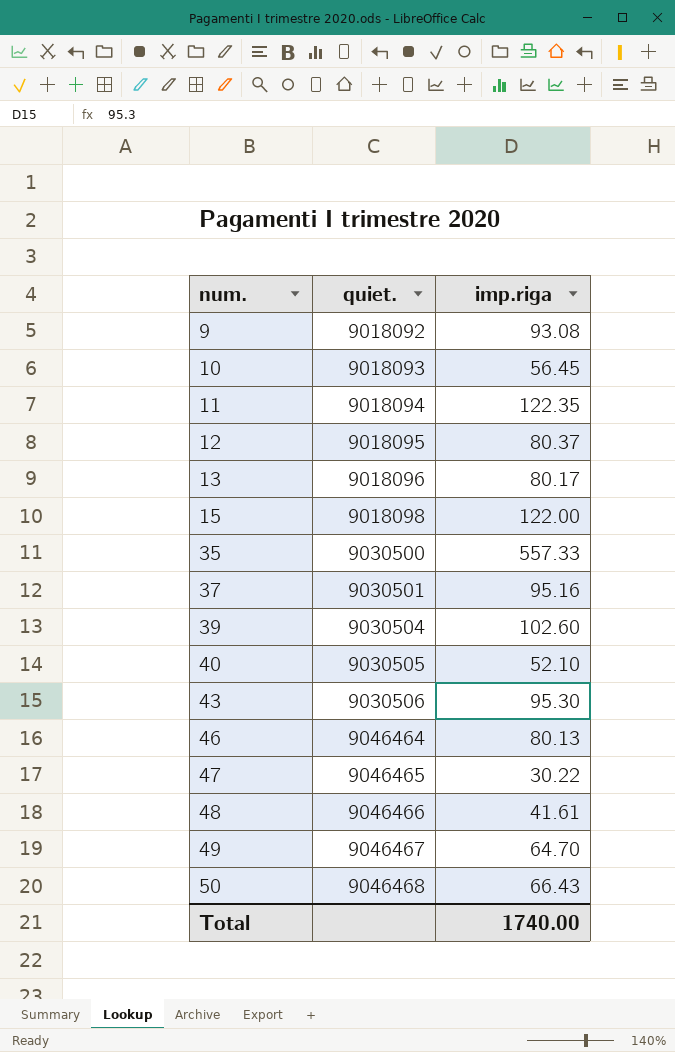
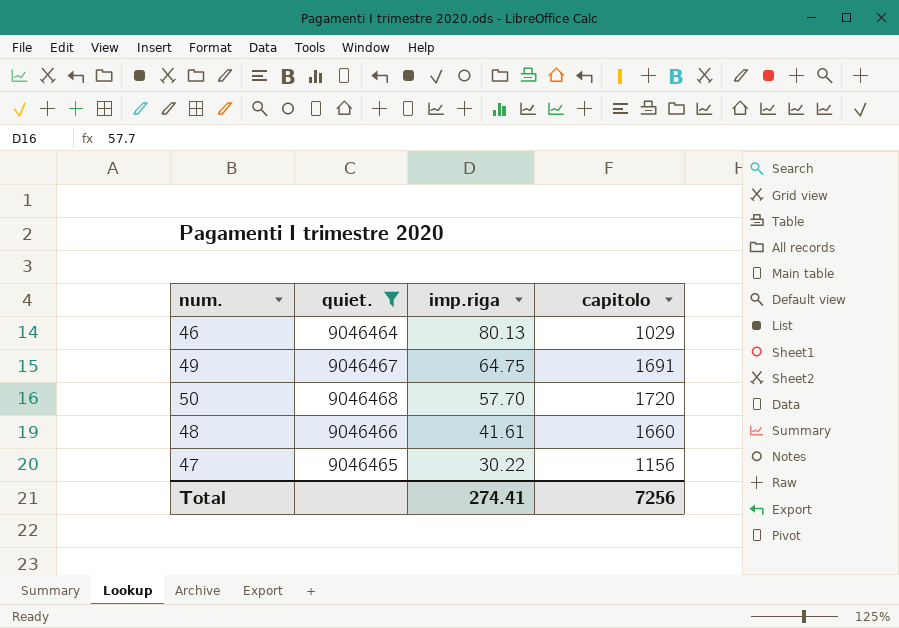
filter: none -> quiet. >= 9046464
row order: num. ascending -> imp.riga descending
column capitolo | position: none -> 4
49 | imp.riga: 64.70 -> 64.75
50 | imp.riga: 66.43 -> 57.70
Total | imp.riga: 1740.00 -> 274.41

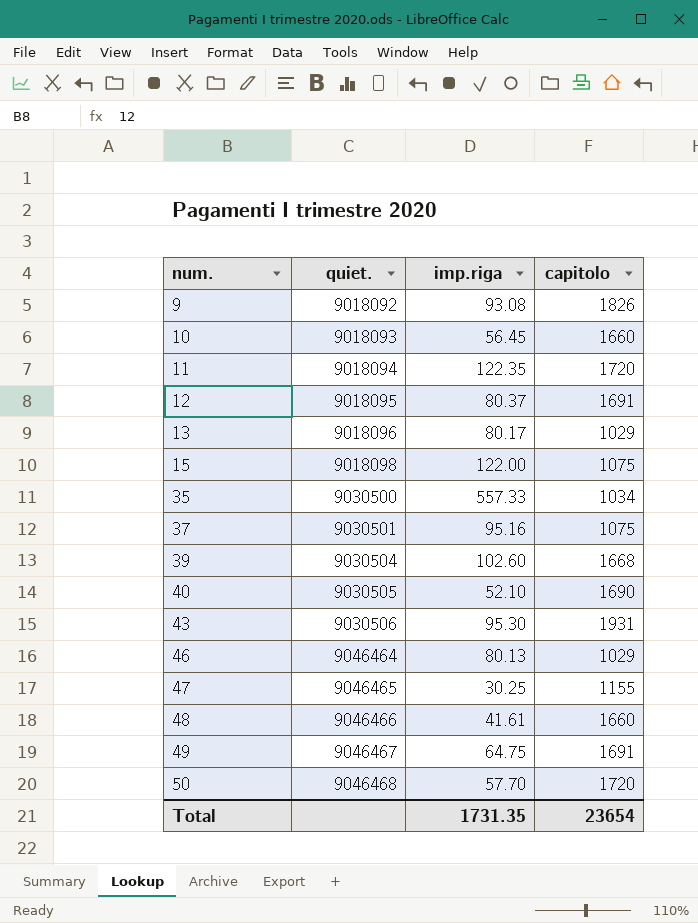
filter: quiet. >= 9046464 -> none
row order: imp.riga descending -> num. ascending
47 | imp.riga: 30.22 -> 30.25
47 | capitolo: 1156 -> 1155
Total | imp.riga: 274.41 -> 1731.35
Total | capitolo: 7256 -> 23654

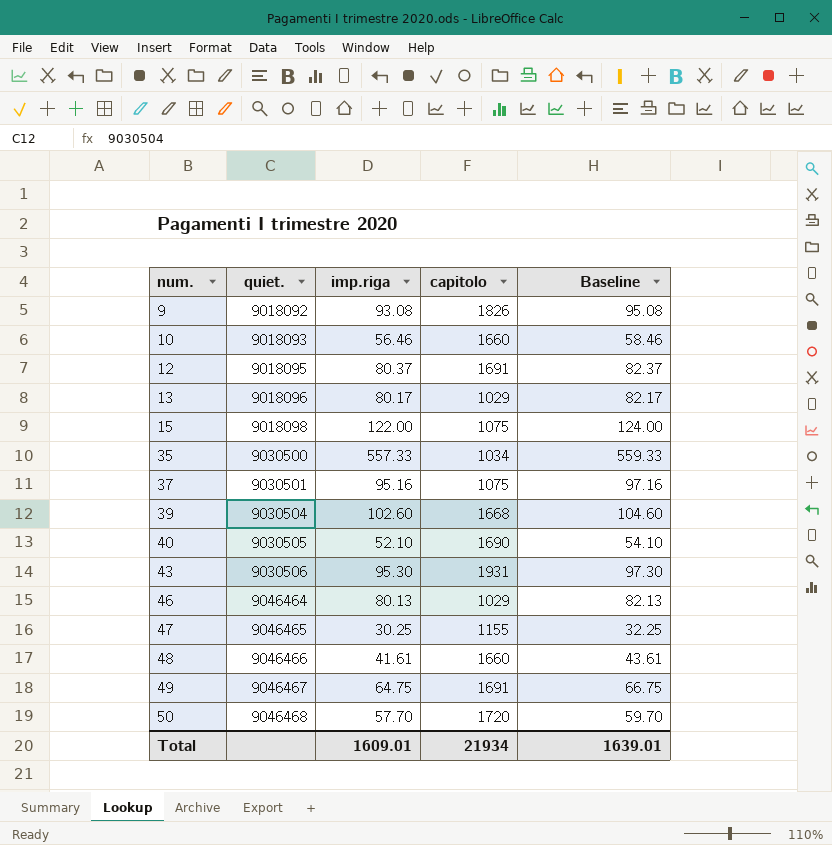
column Baseline | formula: none -> [imp.riga] + 2
row 11: 9018094 | 122.35 | 1720 -> none
10 | imp.riga: 56.45 -> 56.46
Total | imp.riga: 1731.35 -> 1609.01
Total | capitolo: 23654 -> 21934

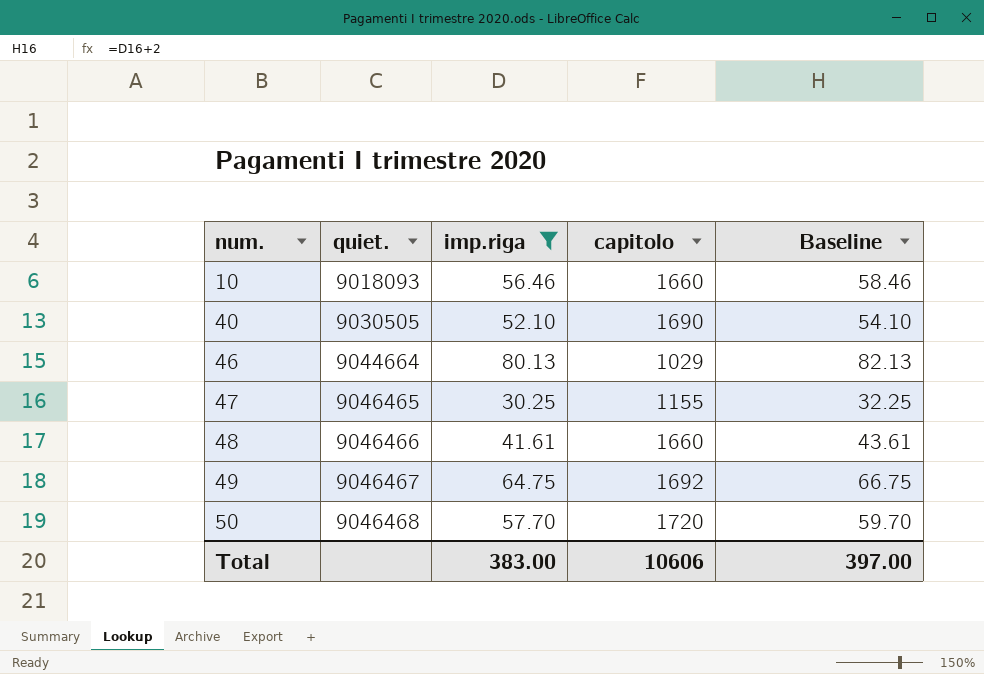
filter: none -> imp.riga <= 80.13
46 | quiet.: 9046464 -> 9044664
49 | capitolo: 1691 -> 1692
Total | imp.riga: 1609.01 -> 383.00
Total | capitolo: 21934 -> 10606
Total | Baseline: 1639.01 -> 397.00

